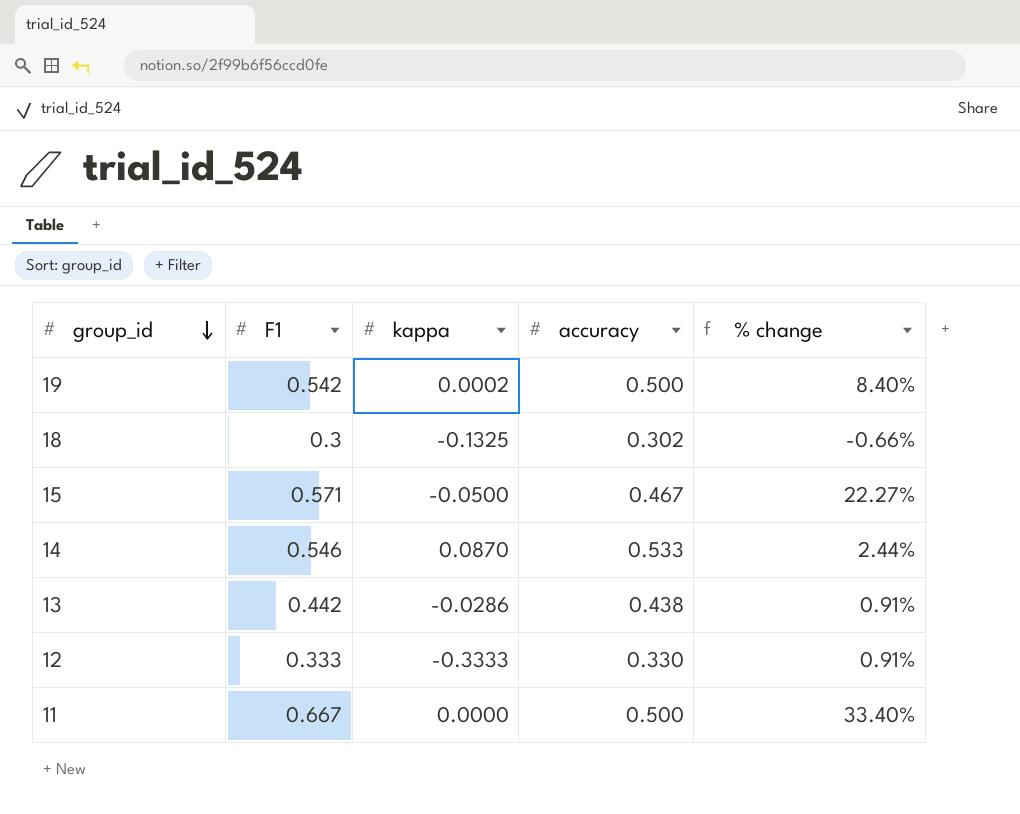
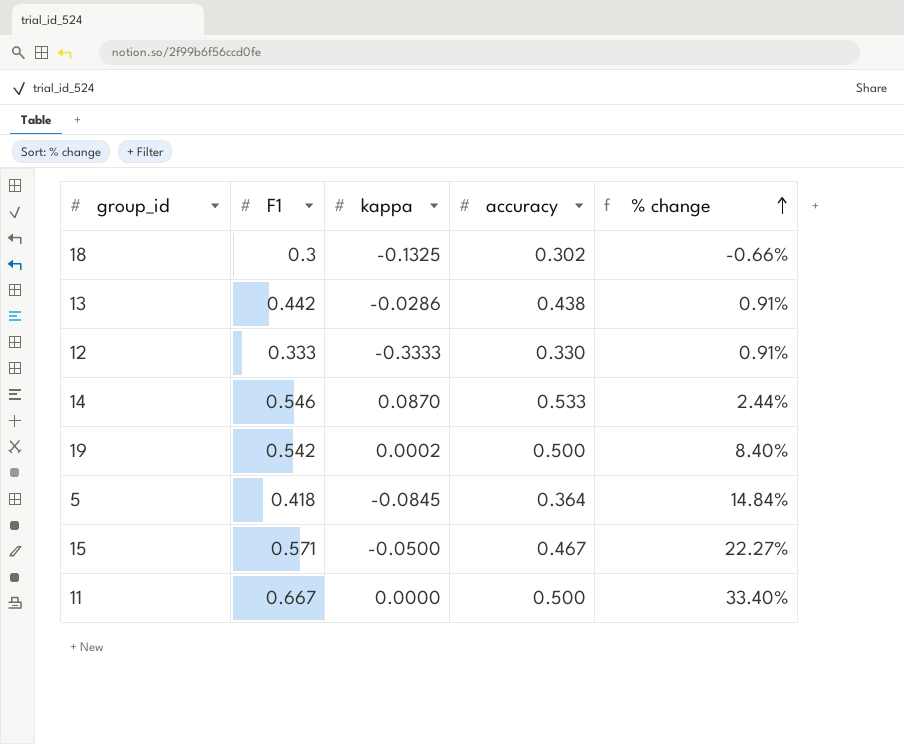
row order: group_id descending -> % change ascending
row 5: none -> 0.418 | -0.0845 | 0.364 | 14.84%

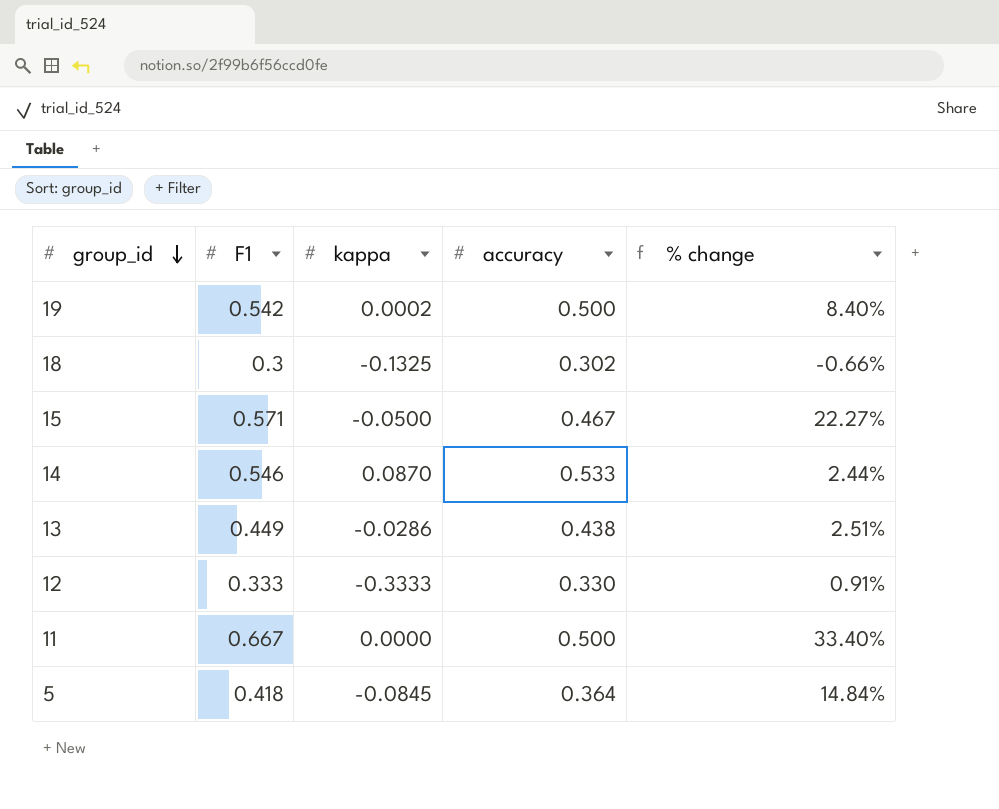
row order: % change ascending -> group_id descending
13 | F1: 0.442 -> 0.449
13 | % change: 0.91% -> 2.51%

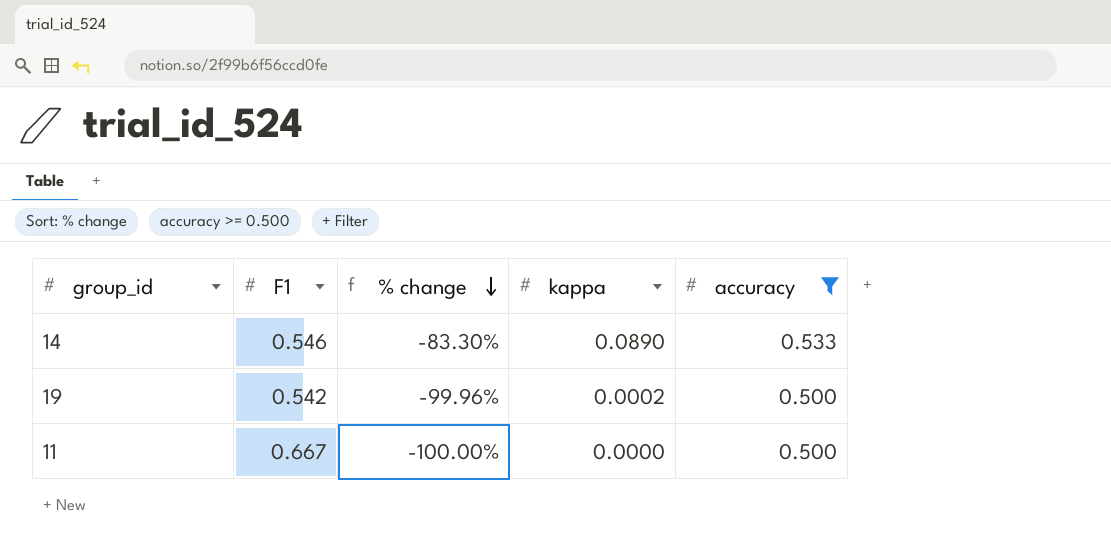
filter: none -> accuracy >= 0.500
row order: group_id descending -> % change descending
column % change | formula: ([F1] - [accuracy]) / [accuracy] -> ([kappa] - [accuracy]) / [accuracy]
column % change | position: 5 -> 3
14 | kappa: 0.0870 -> 0.0890

